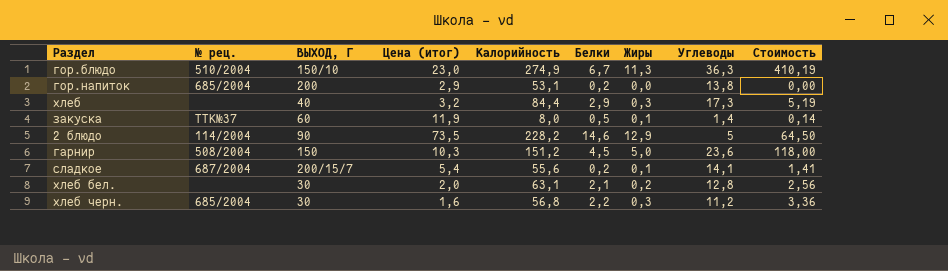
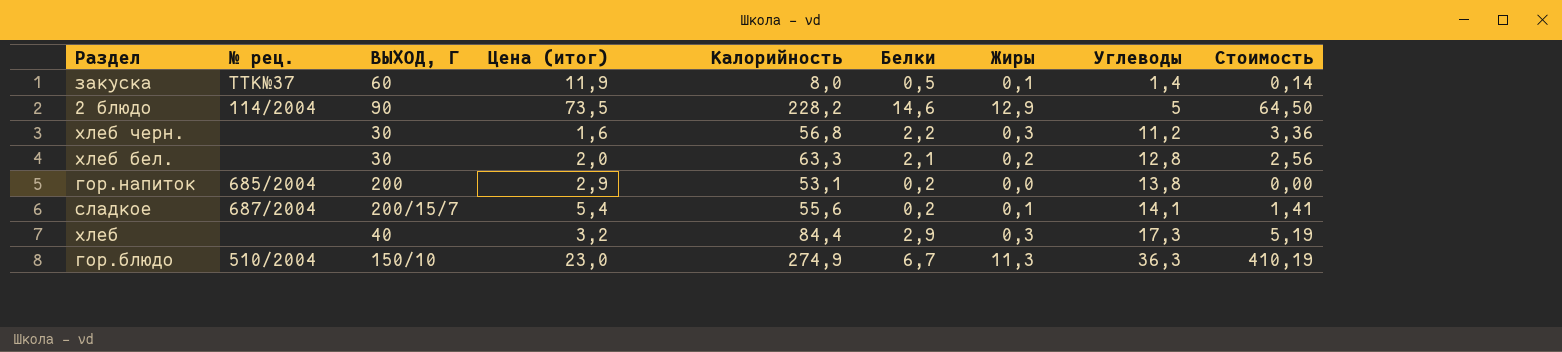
row order: none -> Углеводы ascending
row гарнир: 508/2004 | 150 | 10,3 | 151,2 | 4,5 | 5,0 | 23,6 | 118,00 -> none
хлеб черн. | № рец.: 685/2004 -> none
хлеб бел. | Калорийность: 63,1 -> 63,3

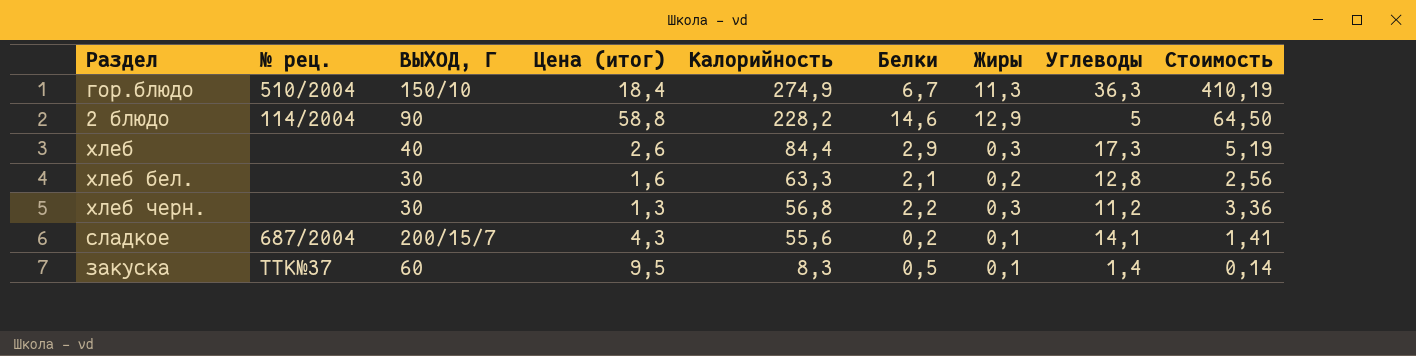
row order: Углеводы ascending -> Калорийность descending
row гор.напиток: 685/2004 | 200 | 2,9 | 53,1 | 0,2 | 0,0 | 13,8 | 0,00 -> none
гор.блюдо | Цена (итог): 23,0 -> 18,4
2 блюдо | Цена (итог): 73,5 -> 58,8
хлеб | Цена (итог): 3,2 -> 2,6
хлеб бел. | Цена (итог): 2,0 -> 1,6
хлеб черн. | Цена (итог): 1,6 -> 1,3
сладкое | Цена (итог): 5,4 -> 4,3
закуска | Цена (итог): 11,9 -> 9,5
закуска | Калорийность: 8,0 -> 8,3

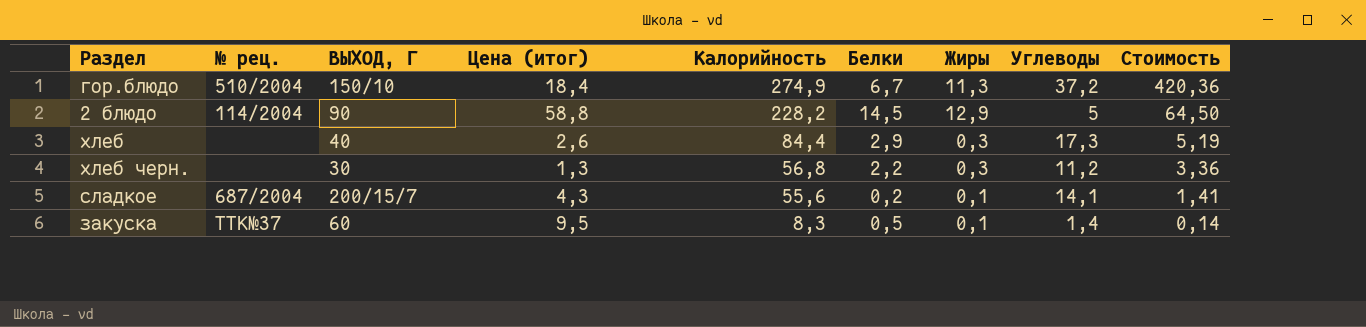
row хлеб бел.: none | 30 | 1,6 | 63,3 | 2,1 | 0,2 | 12,8 | 2,56 -> none
гор.блюдо | Углеводы: 36,3 -> 37,2
гор.блюдо | Стоимость: 410,19 -> 420,36
2 блюдо | Белки: 14,6 -> 14,5

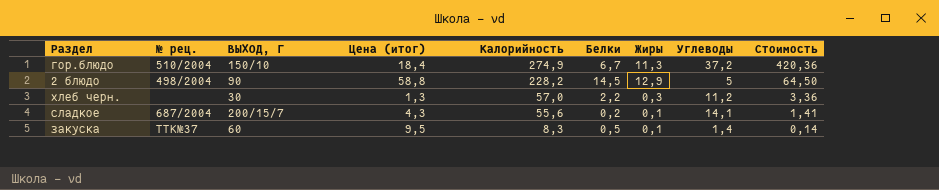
row хлеб: none | 40 | 2,6 | 84,4 | 2,9 | 0,3 | 17,3 | 5,19 -> none
2 блюдо | № рец.: 114/2004 -> 498/2004
хлеб черн. | Калорийность: 56,8 -> 57,0

